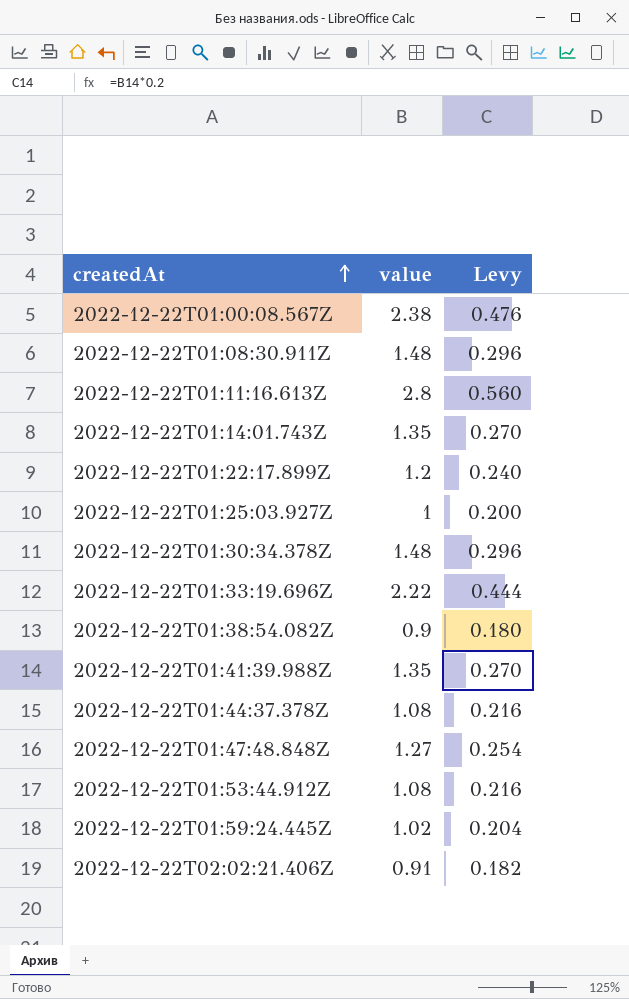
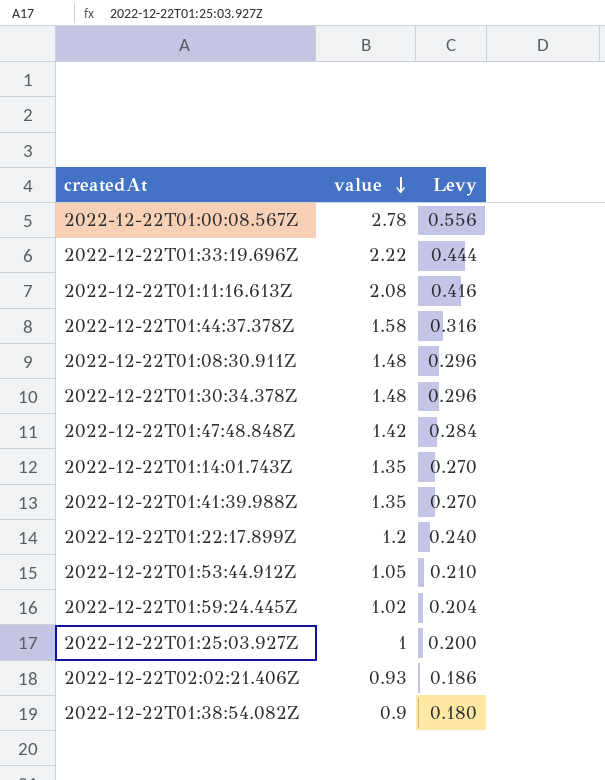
row order: createdAt ascending -> value descending
2022-12-22T01:00:08.567Z | value: 2.38 -> 2.78
2022-12-22T01:00:08.567Z | Levy: 0.476 -> 0.556
2022-12-22T01:11:16.613Z | value: 2.8 -> 2.08
2022-12-22T01:11:16.613Z | Levy: 0.560 -> 0.416
2022-12-22T01:44:37.378Z | value: 1.08 -> 1.58
2022-12-22T01:44:37.378Z | Levy: 0.216 -> 0.316
2022-12-22T01:47:48.848Z | value: 1.27 -> 1.42
2022-12-22T01:47:48.848Z | Levy: 0.254 -> 0.284
2022-12-22T01:53:44.912Z | value: 1.08 -> 1.05
2022-12-22T01:53:44.912Z | Levy: 0.216 -> 0.210
2022-12-22T02:02:21.406Z | value: 0.91 -> 0.93
2022-12-22T02:02:21.406Z | Levy: 0.182 -> 0.186

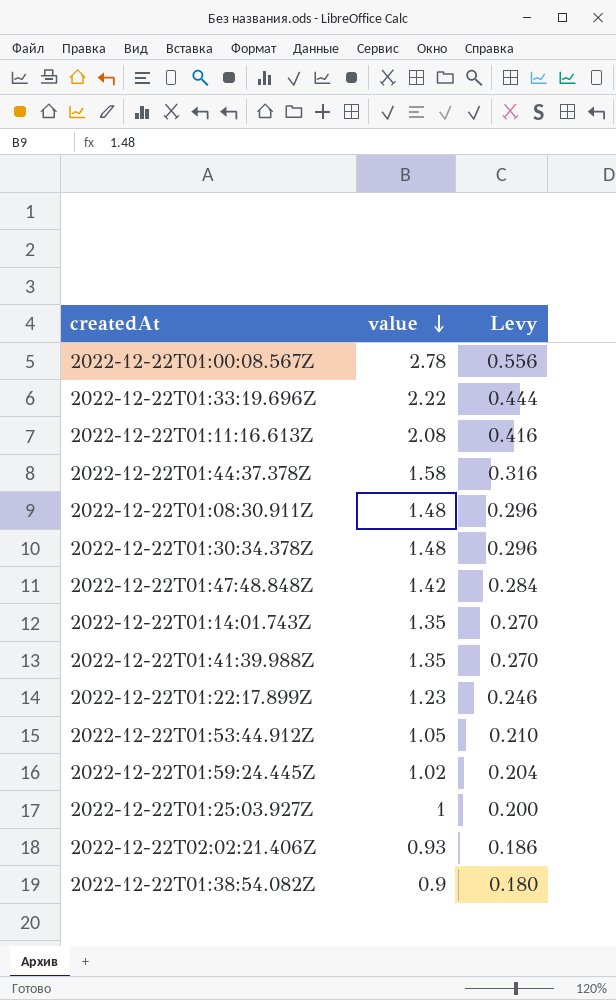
2022-12-22T01:22:17.899Z | value: 1.2 -> 1.23
2022-12-22T01:22:17.899Z | Levy: 0.240 -> 0.246

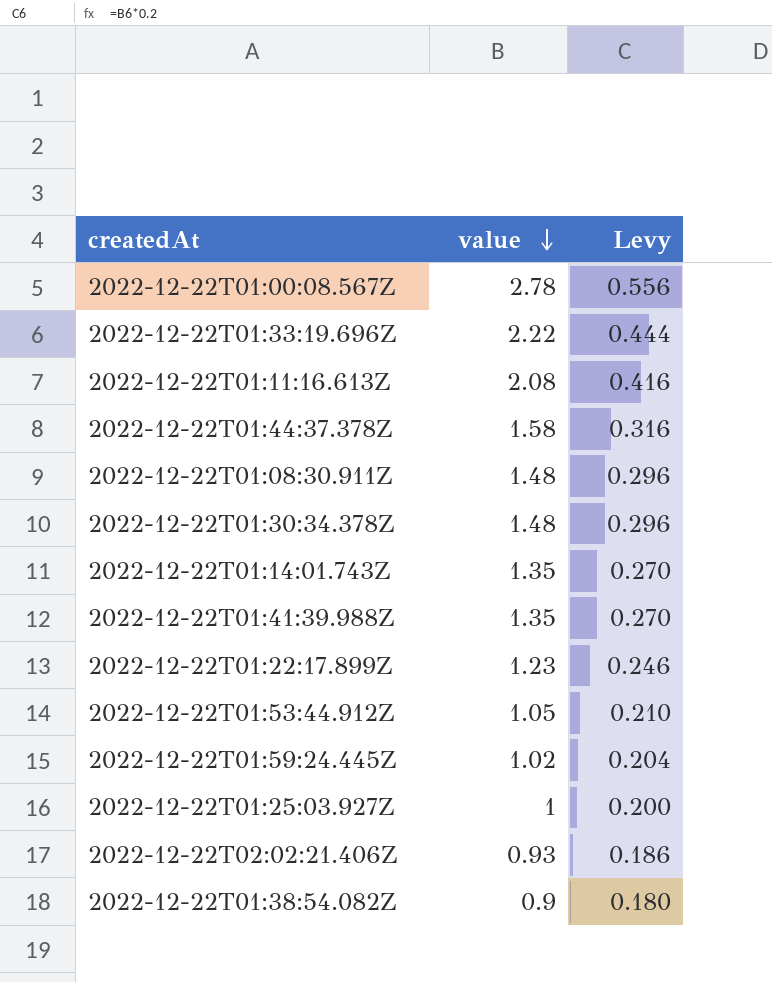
row 2022-12-22T01:47:48.848Z: 1.42 | 0.284 -> none

